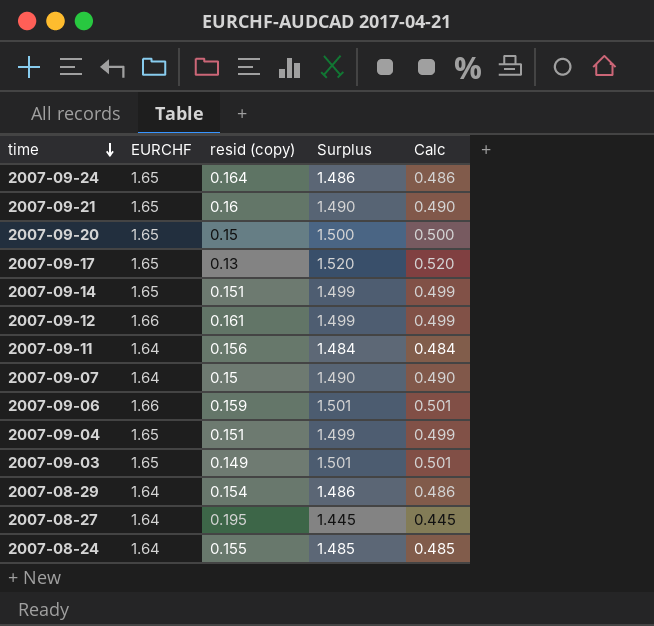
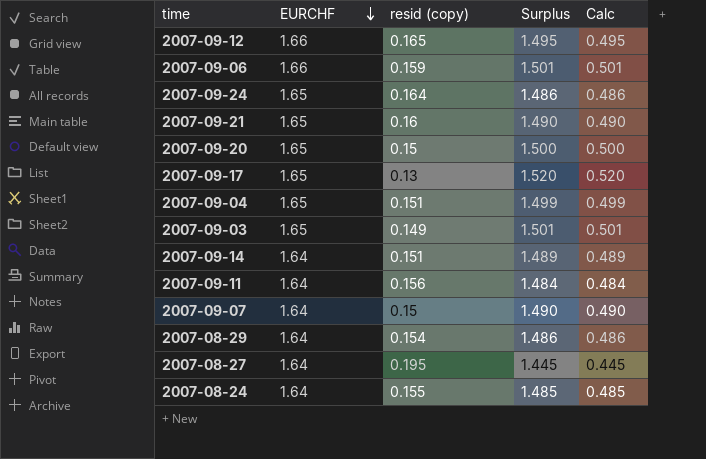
row order: time descending -> EURCHF descending
2007-09-12 | resid (copy): 0.161 -> 0.165
2007-09-12 | Surplus: 1.499 -> 1.495
2007-09-12 | Calc: 0.499 -> 0.495
2007-09-14 | EURCHF: 1.65 -> 1.64
2007-09-14 | Surplus: 1.499 -> 1.489
2007-09-14 | Calc: 0.499 -> 0.489

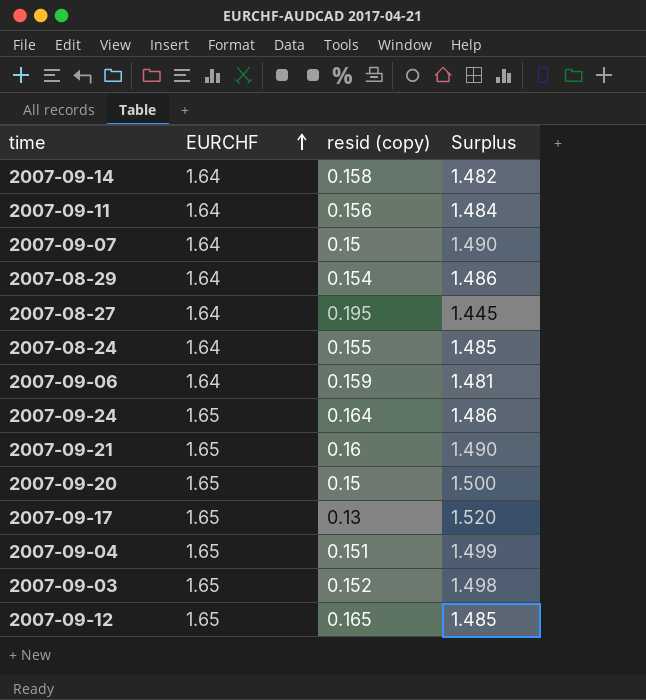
row order: EURCHF descending -> EURCHF ascending
column Calc | formula: [Surplus] - 1 -> none
2007-09-14 | resid (copy): 0.151 -> 0.158
2007-09-14 | Surplus: 1.489 -> 1.482
2007-09-06 | EURCHF: 1.66 -> 1.64
2007-09-06 | Surplus: 1.501 -> 1.481
2007-09-03 | resid (copy): 0.149 -> 0.152
2007-09-03 | Surplus: 1.501 -> 1.498
2007-09-12 | EURCHF: 1.66 -> 1.65
2007-09-12 | Surplus: 1.495 -> 1.485

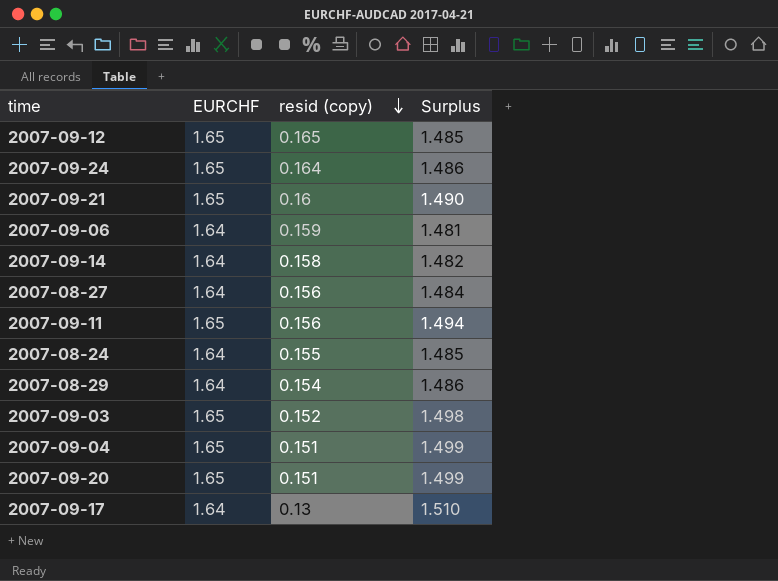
row order: EURCHF ascending -> resid (copy) descending
row 2007-09-07: 1.64 | 0.15 | 1.490 -> none
2007-08-27 | resid (copy): 0.195 -> 0.156
2007-08-27 | Surplus: 1.445 -> 1.484
2007-09-11 | EURCHF: 1.64 -> 1.65
2007-09-11 | Surplus: 1.484 -> 1.494
2007-09-20 | resid (copy): 0.15 -> 0.151
2007-09-20 | Surplus: 1.500 -> 1.499
2007-09-17 | EURCHF: 1.65 -> 1.64
2007-09-17 | Surplus: 1.520 -> 1.510

